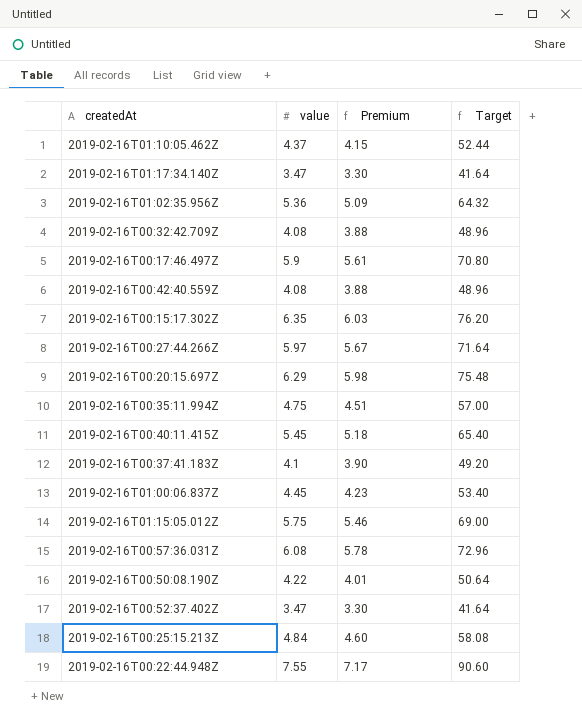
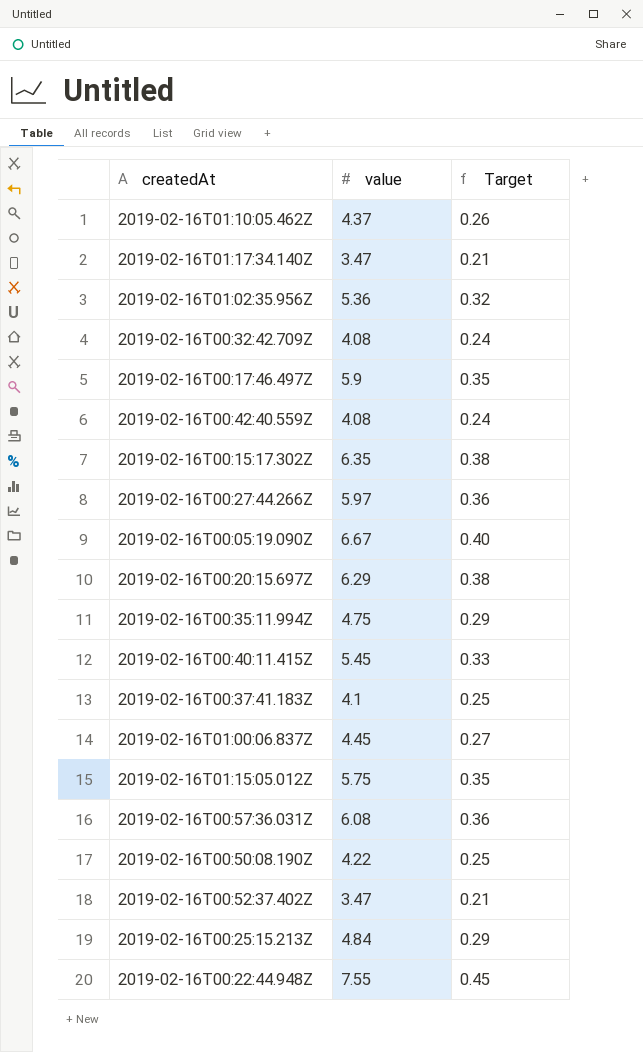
column Premium | formula: [value] * 0.95 -> none
column Target | formula: [value] * 12 -> [value] * 0.06
row 2019-02-16T00:05:19.090Z: none -> 6.67 | 0.40

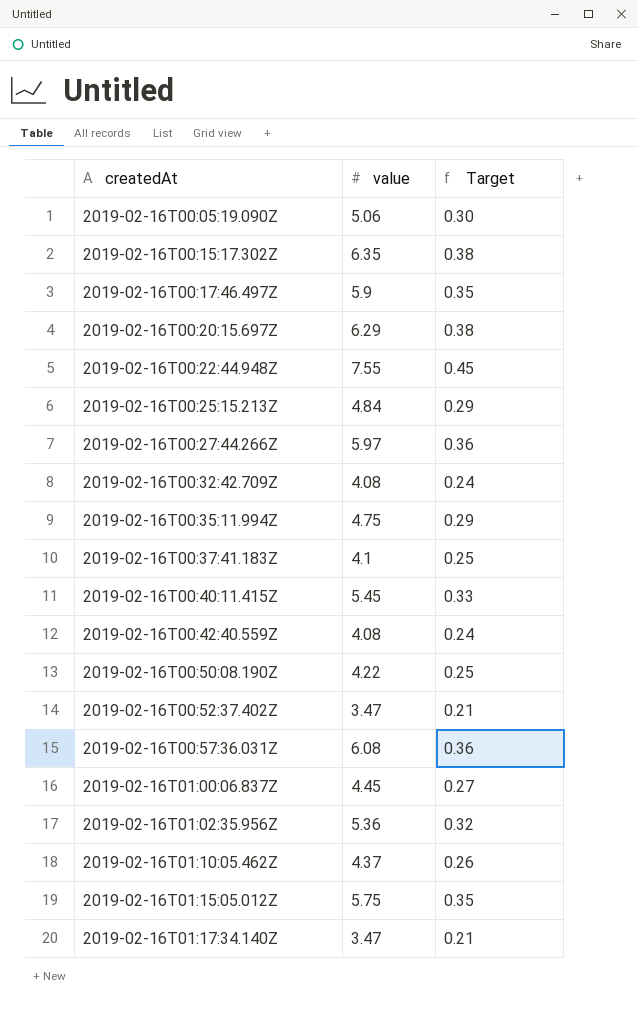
row order: none -> createdAt ascending
2019-02-16T00:05:19.090Z | value: 6.67 -> 5.06
2019-02-16T00:05:19.090Z | Target: 0.40 -> 0.30

